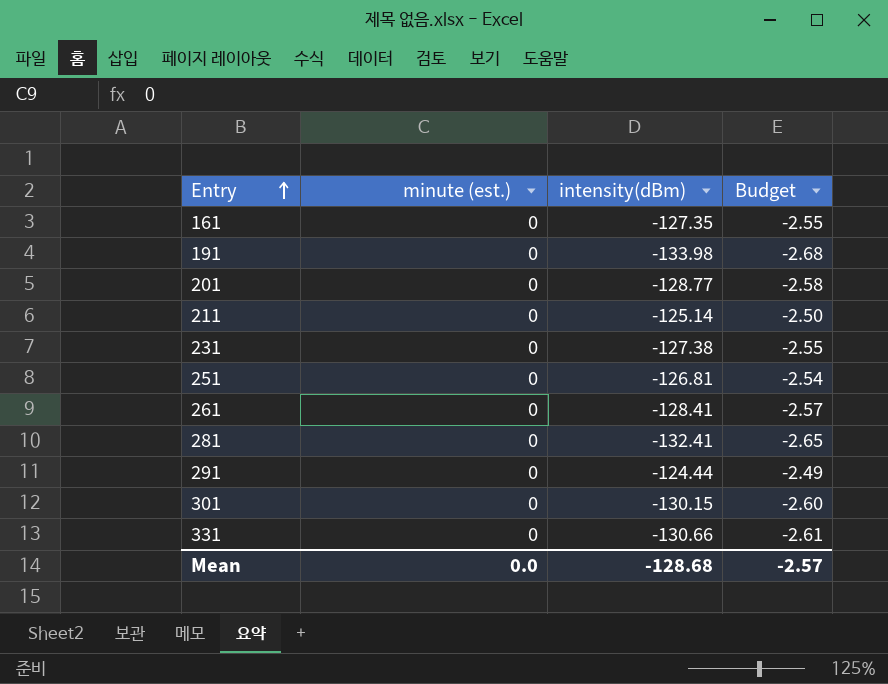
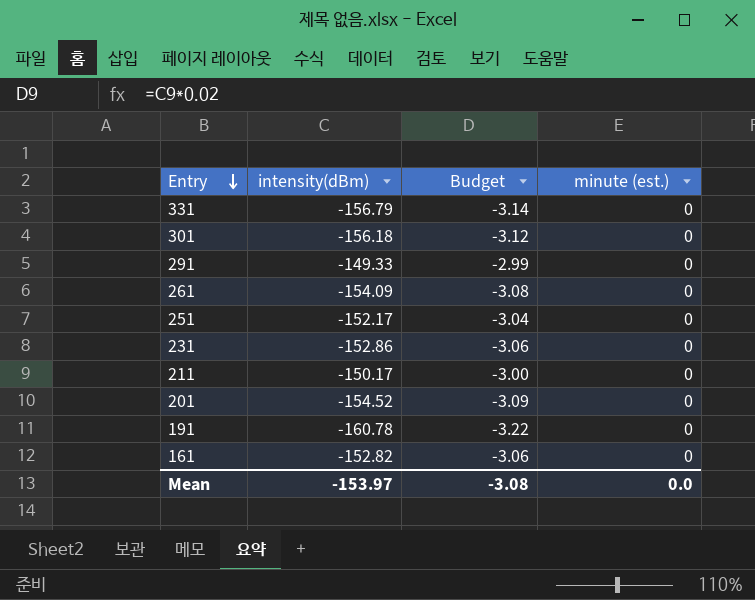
row order: Entry ascending -> Entry descending
column minute (est.) | position: 2 -> 4
row 281: 0 | -132.41 | -2.65 -> none
331 | intensity(dBm): -130.66 -> -156.79
331 | Budget: -2.61 -> -3.14
301 | intensity(dBm): -130.15 -> -156.18
301 | Budget: -2.60 -> -3.12
291 | intensity(dBm): -124.44 -> -149.33
291 | Budget: -2.49 -> -2.99
261 | intensity(dBm): -128.41 -> -154.09
261 | Budget: -2.57 -> -3.08
251 | intensity(dBm): -126.81 -> -152.17
251 | Budget: -2.54 -> -3.04
231 | intensity(dBm): -127.38 -> -152.86
231 | Budget: -2.55 -> -3.06
211 | intensity(dBm): -125.14 -> -150.17
211 | Budget: -2.50 -> -3.00
201 | intensity(dBm): -128.77 -> -154.52
201 | Budget: -2.58 -> -3.09
191 | intensity(dBm): -133.98 -> -160.78
191 | Budget: -2.68 -> -3.22
161 | intensity(dBm): -127.35 -> -152.82
161 | Budget: -2.55 -> -3.06
Mean | intensity(dBm): -128.68 -> -153.97
Mean | Budget: -2.57 -> -3.08

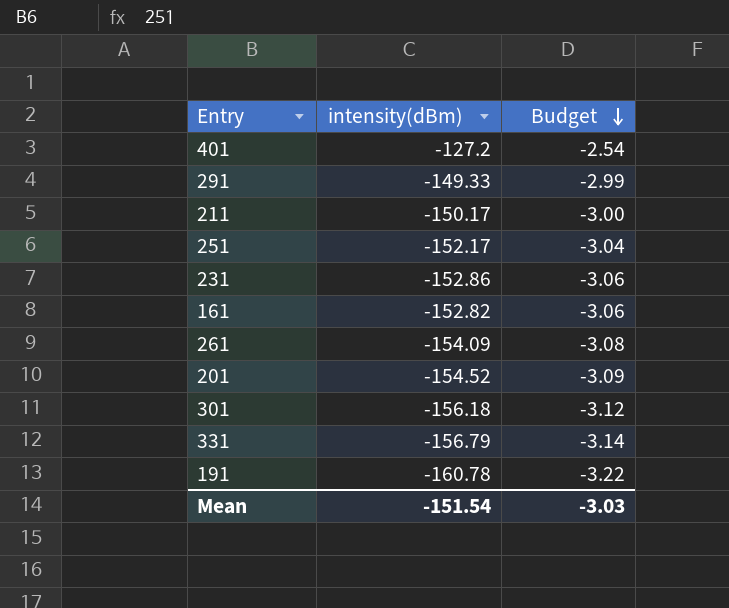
row order: Entry descending -> Budget descending
column minute (est.) | position: 4 -> none
row 401: none -> -127.2 | -2.54
Mean | intensity(dBm): -153.97 -> -151.54
Mean | Budget: -3.08 -> -3.03

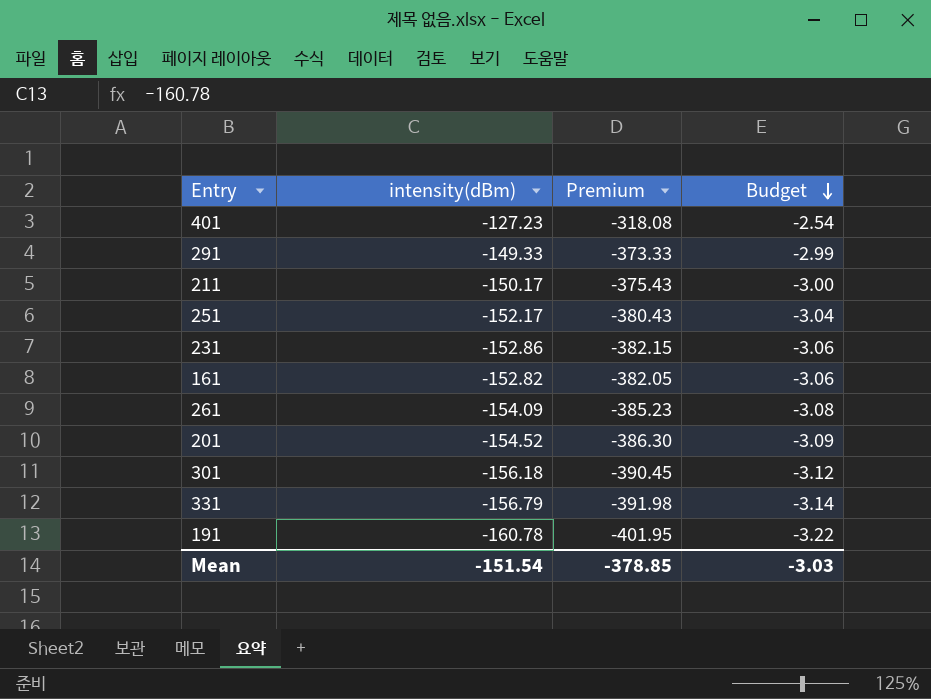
column Premium | formula: none -> [intensity(dBm)] * 2.5
401 | intensity(dBm): -127.2 -> -127.23

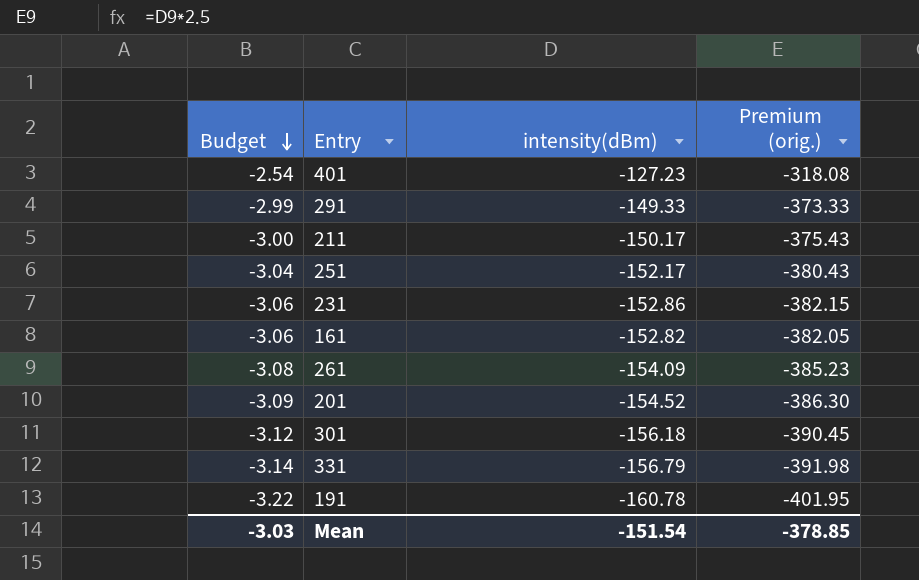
column Budget | position: 4 -> 1
column name: Premium -> Premium (orig.)

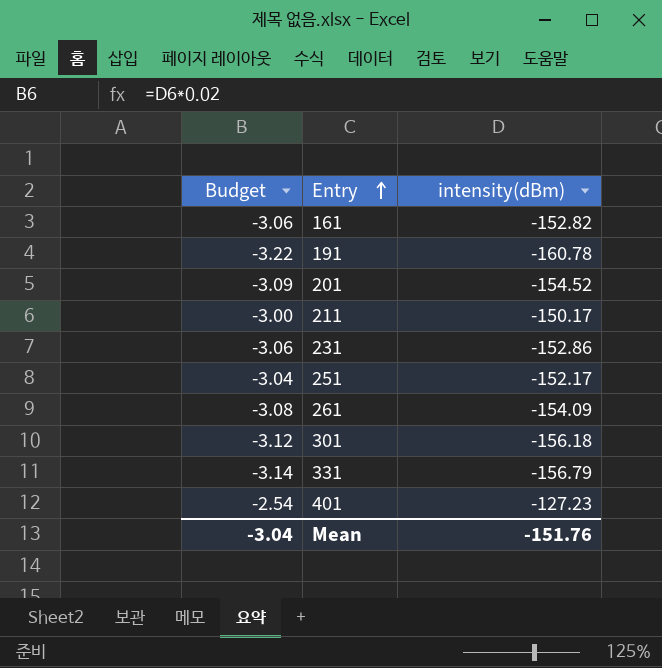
row order: Budget descending -> Entry ascending
column Premium (orig.) | formula: [intensity(dBm)] * 2.5 -> none
row 291: -2.99 | -149.33 | -373.33 -> none
Mean | Budget: -3.03 -> -3.04
Mean | intensity(dBm): -151.54 -> -151.76

